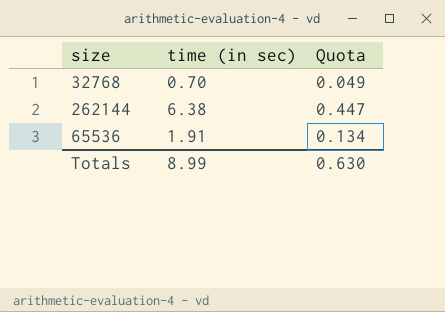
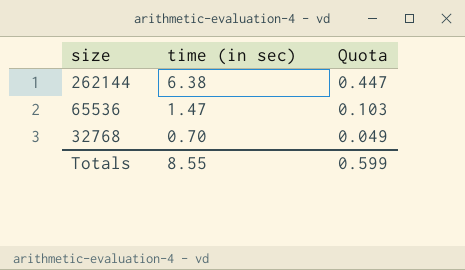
row order: none -> size descending
65536 | time (in sec): 1.91 -> 1.47
65536 | Quota: 0.134 -> 0.103
Totals | time (in sec): 8.99 -> 8.55
Totals | Quota: 0.630 -> 0.599

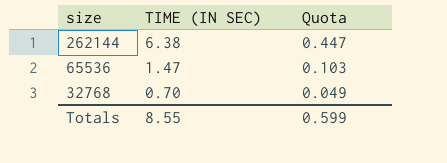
column name: time (in sec) -> TIME (IN SEC)

